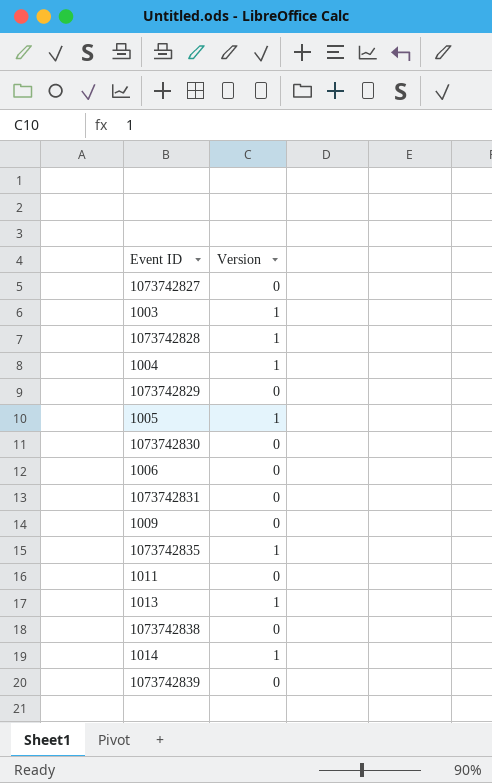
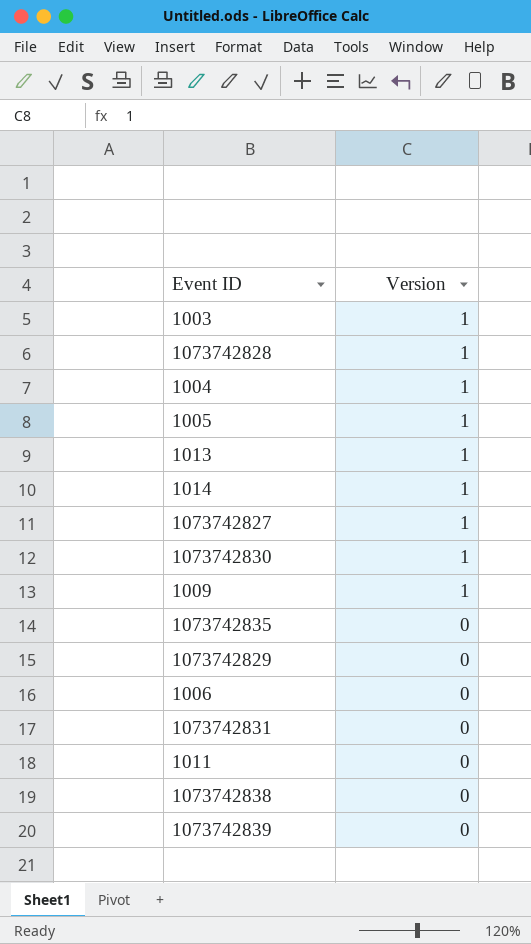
row order: none -> Version descending
1073742827 | Version: 0 -> 1
1073742830 | Version: 0 -> 1
1009 | Version: 0 -> 1
1073742835 | Version: 1 -> 0

